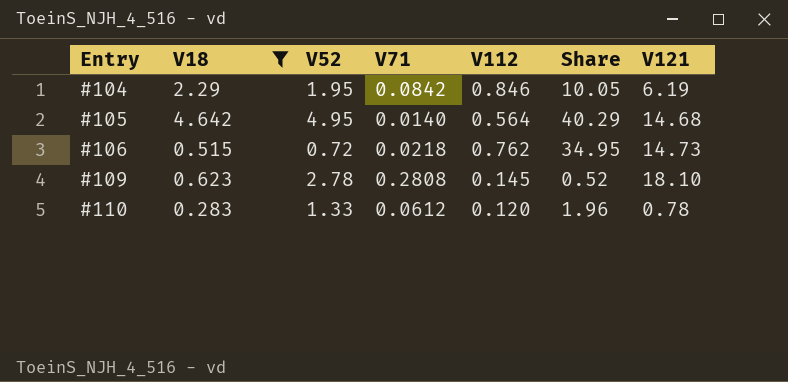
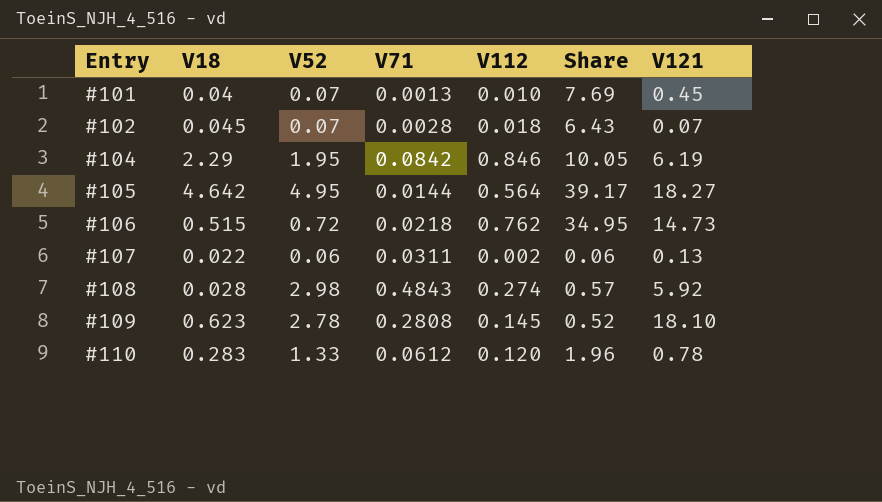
filter: V18 >= 0.283 -> none
#105 | V71: 0.0140 -> 0.0144
#105 | Share: 40.29 -> 39.17
#105 | V121: 14.68 -> 18.27

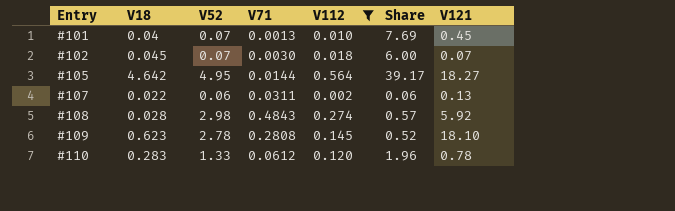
filter: none -> V112 <= 0.564
#102 | V71: 0.0028 -> 0.0030
#102 | Share: 6.43 -> 6.00

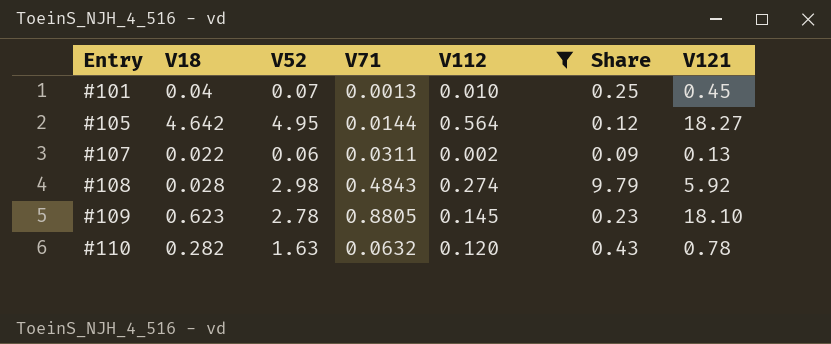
column Share | formula: [V112] / [V71] -> [V112] / [V18]
row #102: 0.045 | 0.07 | 0.0030 | 0.018 | 6.00 | 0.07 -> none
#109 | V71: 0.2808 -> 0.8805
#110 | V18: 0.283 -> 0.282
#110 | V52: 1.33 -> 1.63
#110 | V71: 0.0612 -> 0.0632

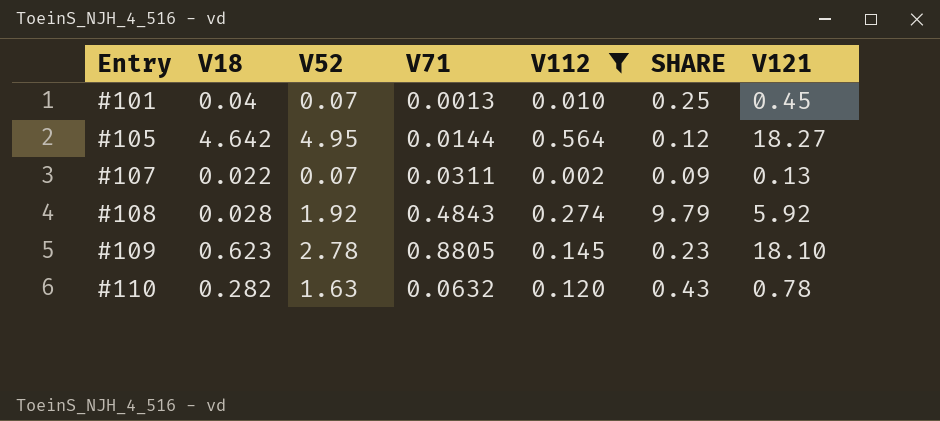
column name: Share -> SHARE
#107 | V52: 0.06 -> 0.07
#108 | V52: 2.98 -> 1.92

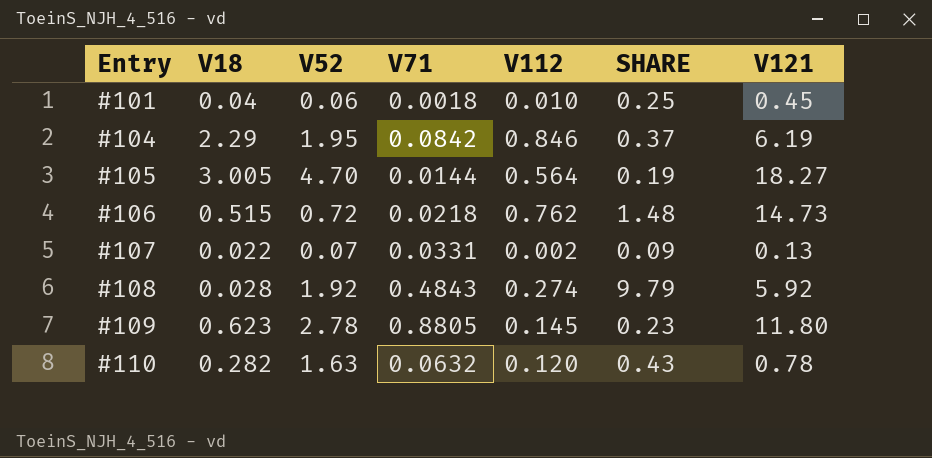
filter: V112 <= 0.564 -> none
#101 | V52: 0.07 -> 0.06
#101 | V71: 0.0013 -> 0.0018
#105 | V18: 4.642 -> 3.005
#105 | V52: 4.95 -> 4.70
#105 | SHARE: 0.12 -> 0.19
#107 | V71: 0.0311 -> 0.0331
#109 | V121: 18.10 -> 11.80

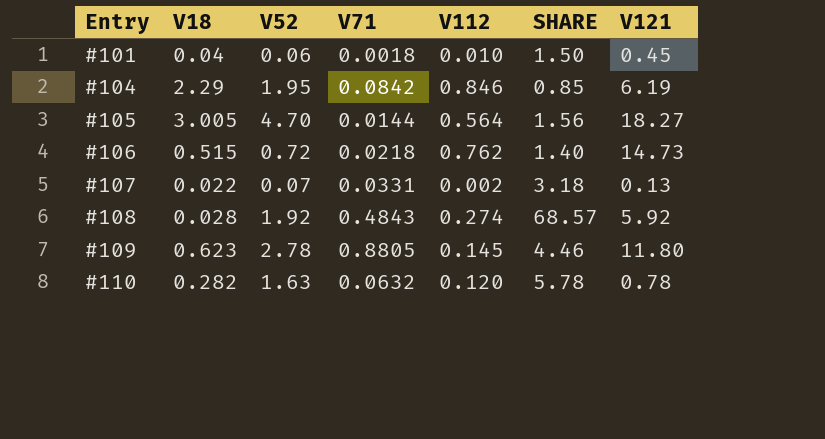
column SHARE | formula: [V112] / [V18] -> [V52] / [V18]

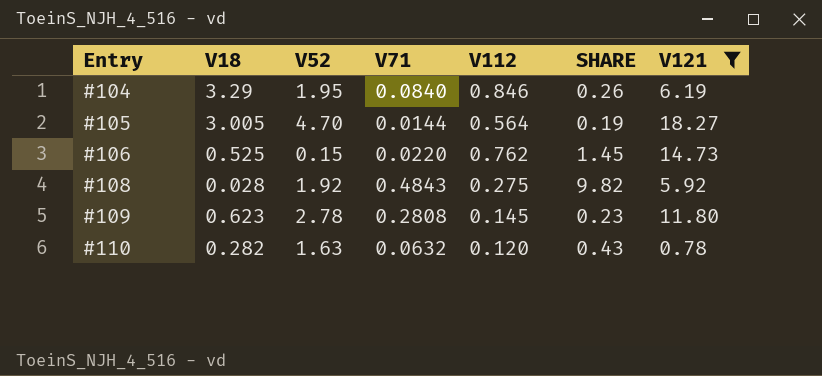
filter: none -> V121 >= 0.78
column SHARE | formula: [V52] / [V18] -> [V112] / [V18]
#104 | V18: 2.29 -> 3.29
#104 | V71: 0.0842 -> 0.0840
#106 | V18: 0.515 -> 0.525
#106 | V52: 0.72 -> 0.15
#106 | V71: 0.0218 -> 0.0220
#108 | V112: 0.274 -> 0.275
#109 | V71: 0.8805 -> 0.2808

